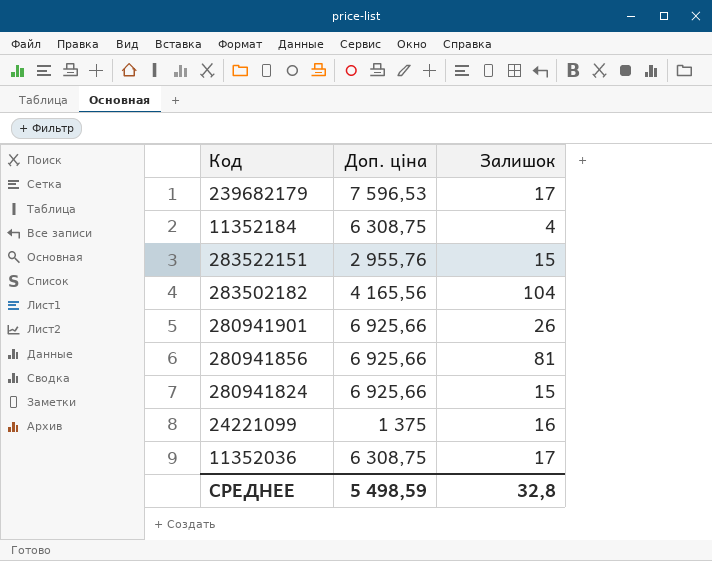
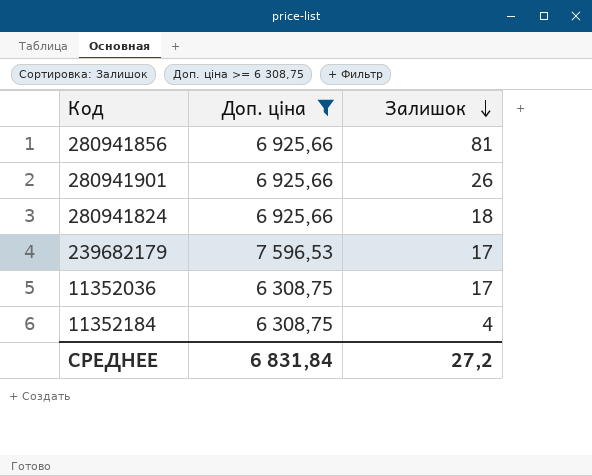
filter: none -> Доп. ціна >= 6 308,75
row order: none -> Залишок descending
280941824 | Залишок: 15 -> 18
СРЕДНЕЕ | Доп. ціна: 5 498,59 -> 6 831,84
СРЕДНЕЕ | Залишок: 32,8 -> 27,2

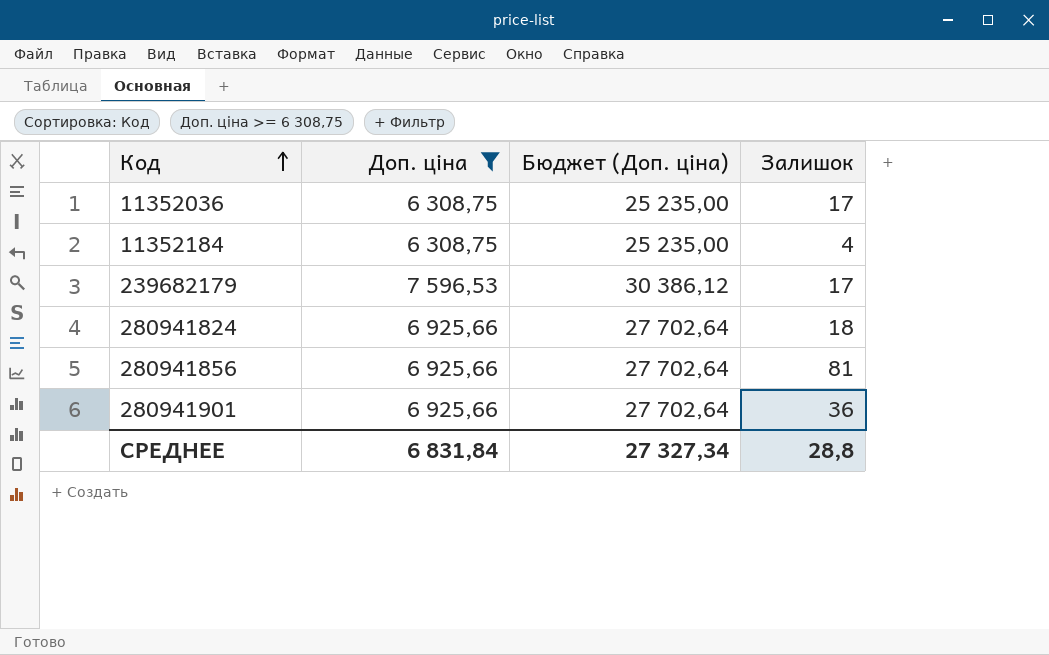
row order: Залишок descending -> Код ascending
column Бюджет (Доп. ціна) | formula: none -> [Доп. ціна] * 4
280941901 | Залишок: 26 -> 36
СРЕДНЕЕ | Залишок: 27,2 -> 28,8

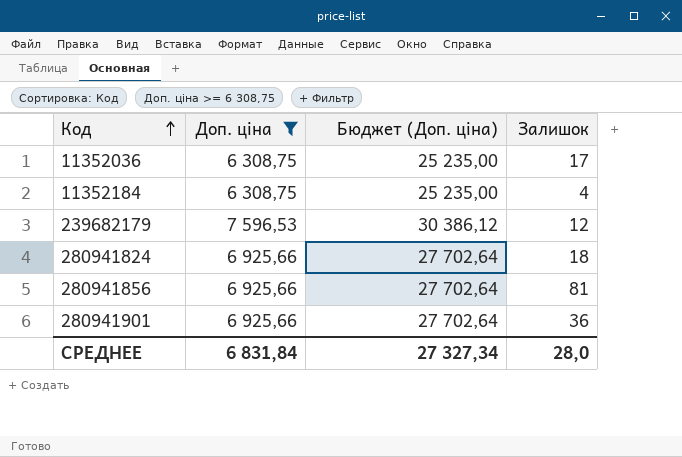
239682179 | Залишок: 17 -> 12
СРЕДНЕЕ | Залишок: 28,8 -> 28,0

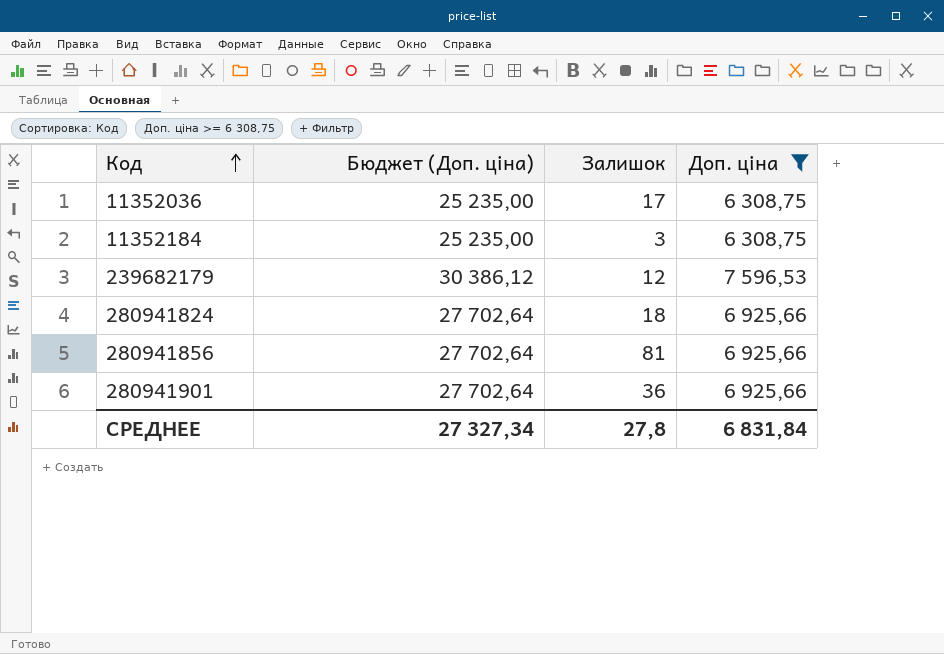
column Доп. ціна | position: 2 -> 4
11352184 | Залишок: 4 -> 3
СРЕДНЕЕ | Залишок: 28,0 -> 27,8

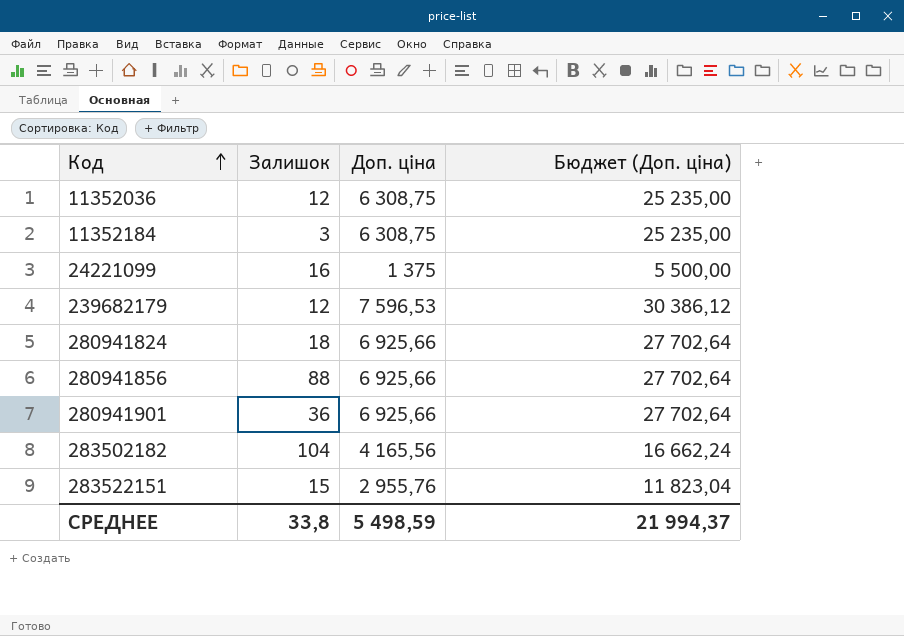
filter: Доп. ціна >= 6 308,75 -> none
column Бюджет (Доп. ціна) | position: 2 -> 4
11352036 | Залишок: 17 -> 12
280941856 | Залишок: 81 -> 88
СРЕДНЕЕ | Залишок: 27,8 -> 33,8
СРЕДНЕЕ | Доп. ціна: 6 831,84 -> 5 498,59
СРЕДНЕЕ | Бюджет (Доп. ціна): 27 327,34 -> 21 994,37

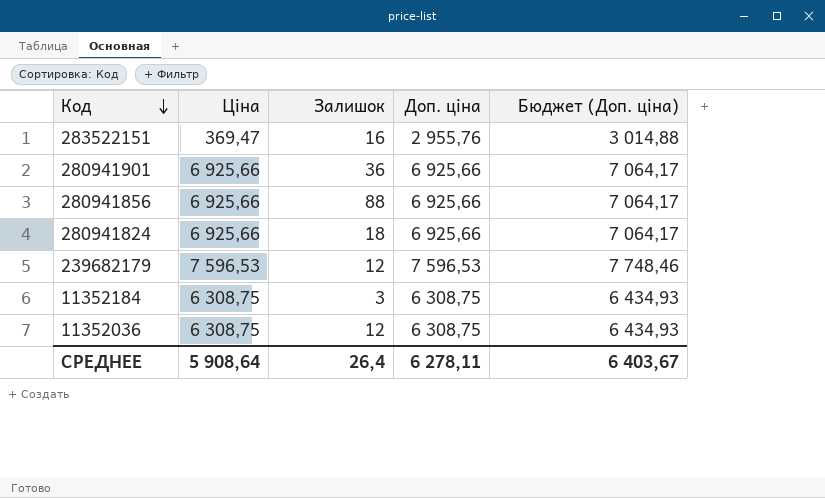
row order: Код ascending -> Код descending
column Ціна | position: none -> 2
column Бюджет (Доп. ціна) | formula: [Доп. ціна] * 4 -> [Доп. ціна] * 1,02
row 24221099: 16 | 1 375 | 5 500,00 -> none
row 283502182: 104 | 4 165,56 | 16 662,24 -> none
283522151 | Залишок: 15 -> 16
СРЕДНЕЕ | Залишок: 33,8 -> 26,4
СРЕДНЕЕ | Доп. ціна: 5 498,59 -> 6 278,11
СРЕДНЕЕ | Бюджет (Доп. ціна): 21 994,37 -> 6 403,67

